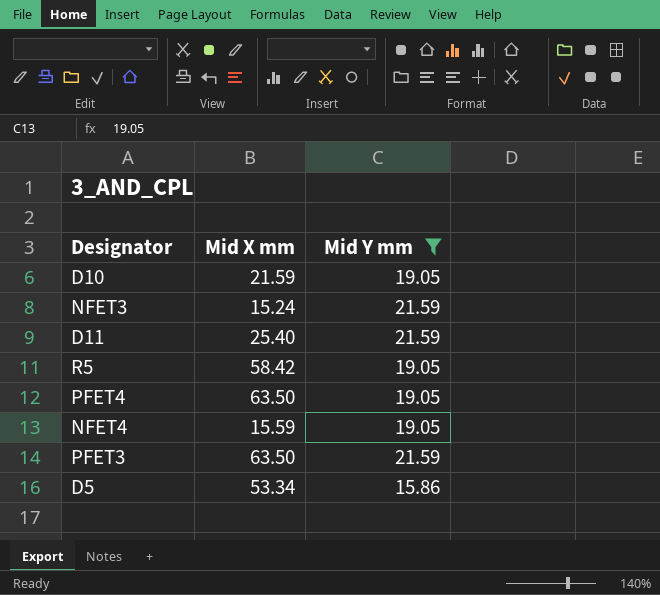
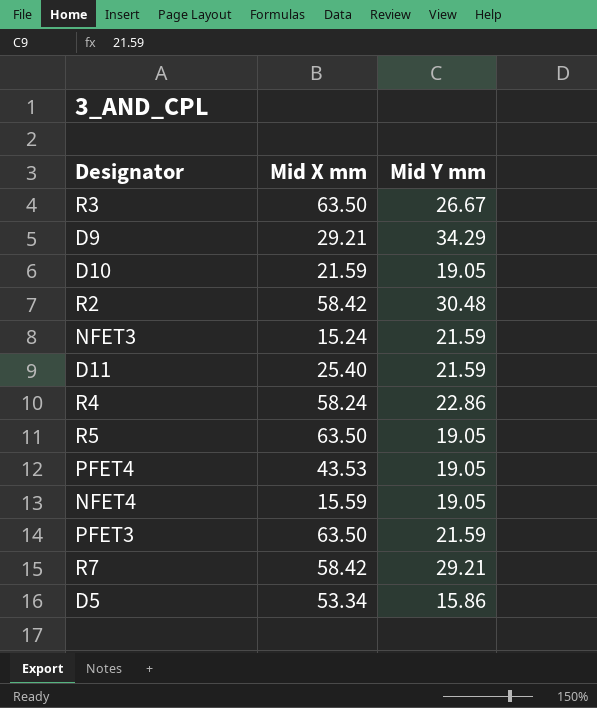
filter: Mid Y mm <= 21.59 -> none
R5 | Mid X mm: 58.42 -> 63.50
PFET4 | Mid X mm: 63.50 -> 43.53

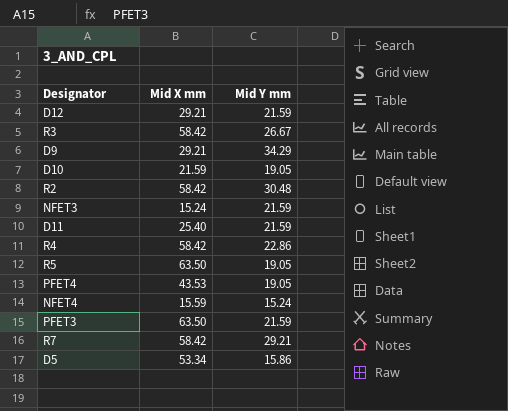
row D12: none -> 29.21 | 21.59
R3 | Mid X mm: 63.50 -> 58.42
R4 | Mid X mm: 58.24 -> 58.42
NFET4 | Mid Y mm: 19.05 -> 15.24

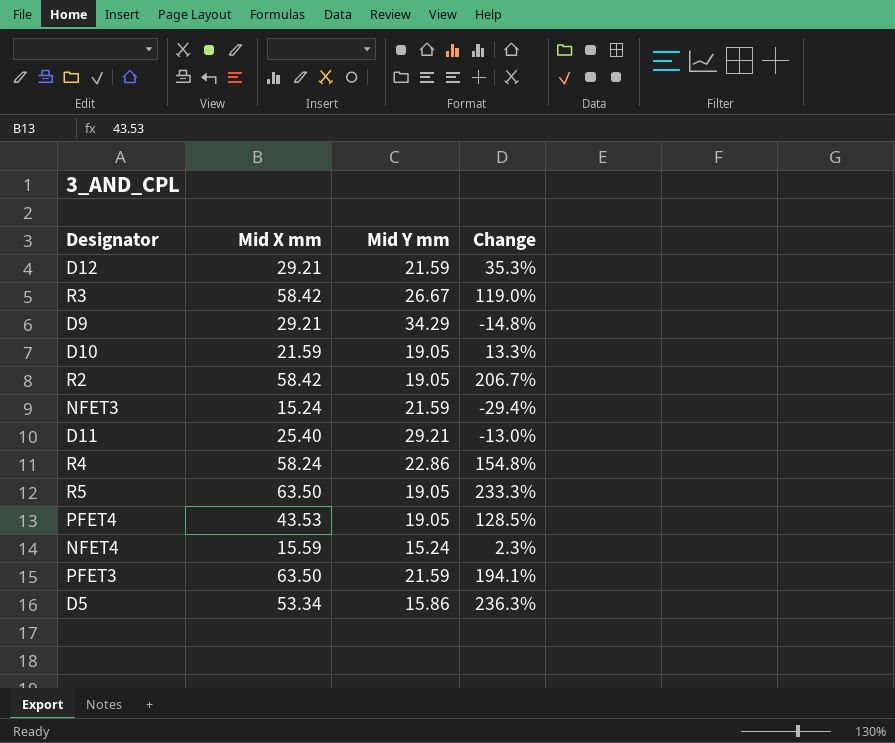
column Change | formula: none -> ([Mid X mm] - [Mid Y mm]) / [Mid Y mm]
row R7: 58.42 | 29.21 -> none
R2 | Mid Y mm: 30.48 -> 19.05
D11 | Mid Y mm: 21.59 -> 29.21
R4 | Mid X mm: 58.42 -> 58.24

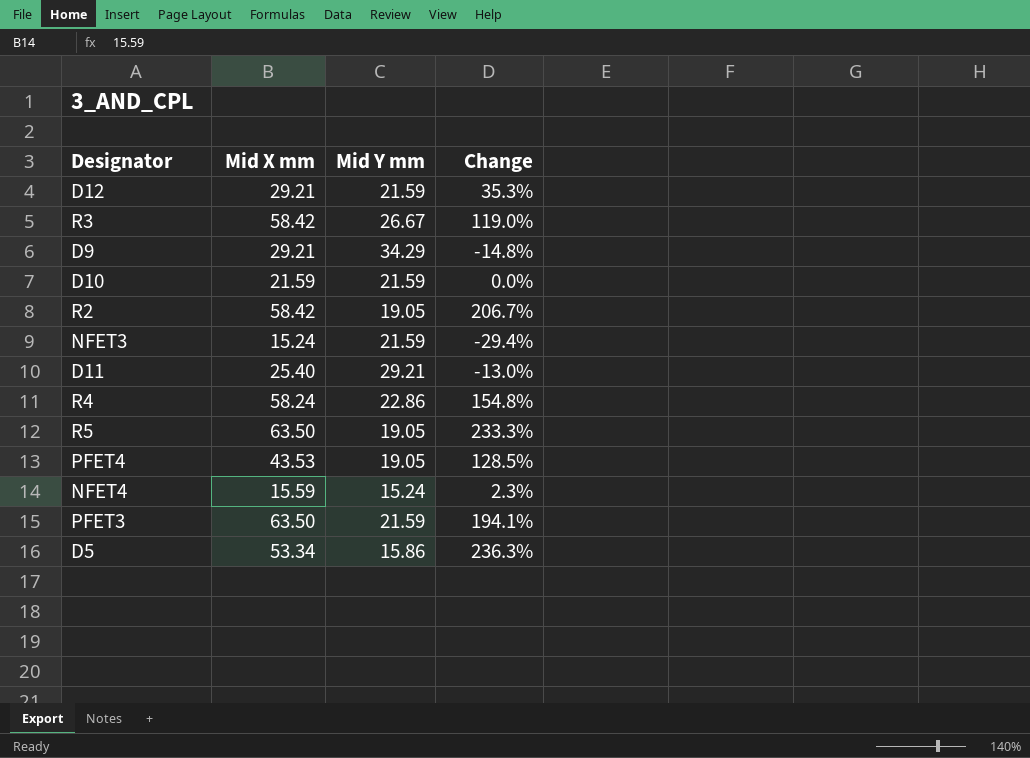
D10 | Mid Y mm: 19.05 -> 21.59
D10 | Change: 13.3% -> 0.0%

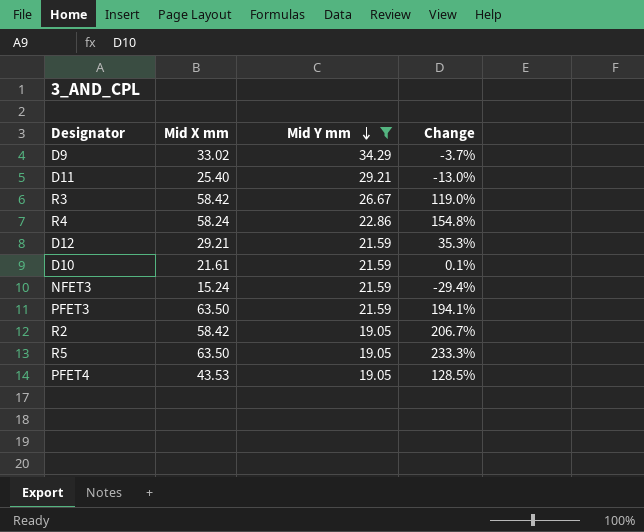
filter: none -> Mid Y mm >= 19.05
row order: none -> Mid Y mm descending
D9 | Mid X mm: 29.21 -> 33.02
D9 | Change: -14.8% -> -3.7%
D10 | Mid X mm: 21.59 -> 21.61
D10 | Change: 0.0% -> 0.1%

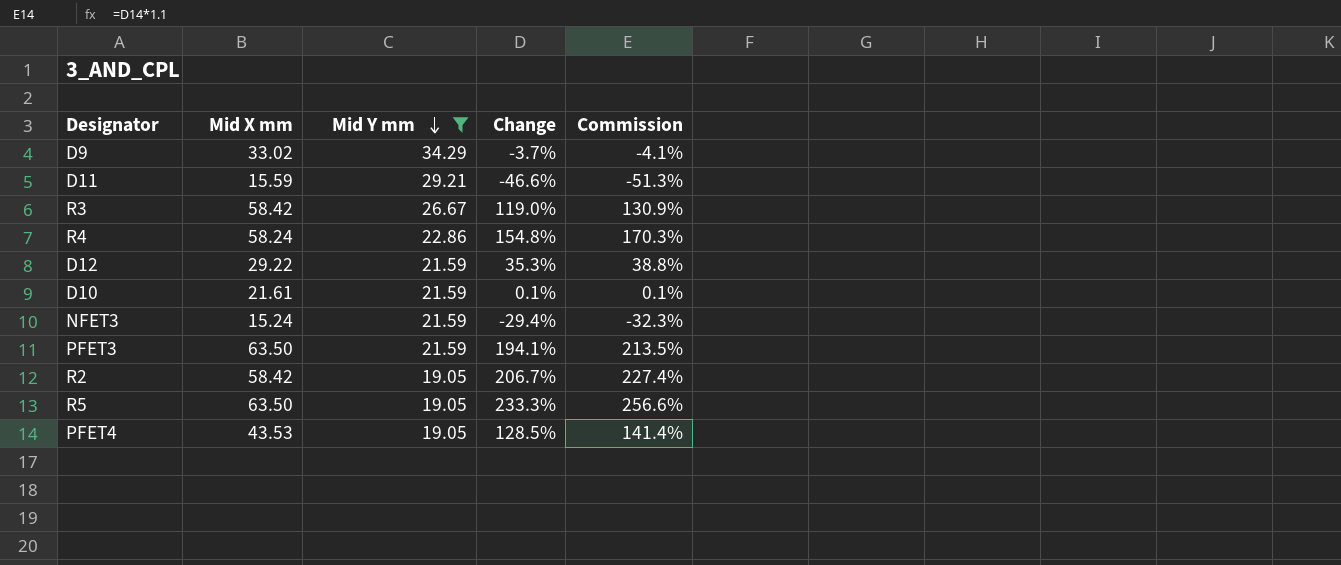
column Commission | formula: none -> [Change] * 1.1
D11 | Mid X mm: 25.40 -> 15.59
D11 | Change: -13.0% -> -46.6%
D12 | Mid X mm: 29.21 -> 29.22

